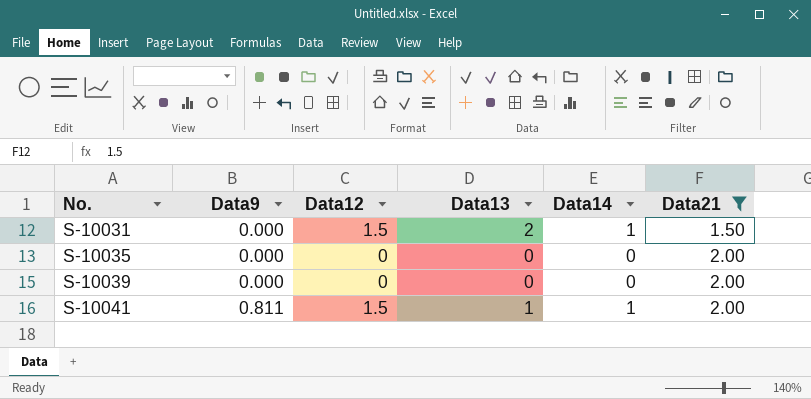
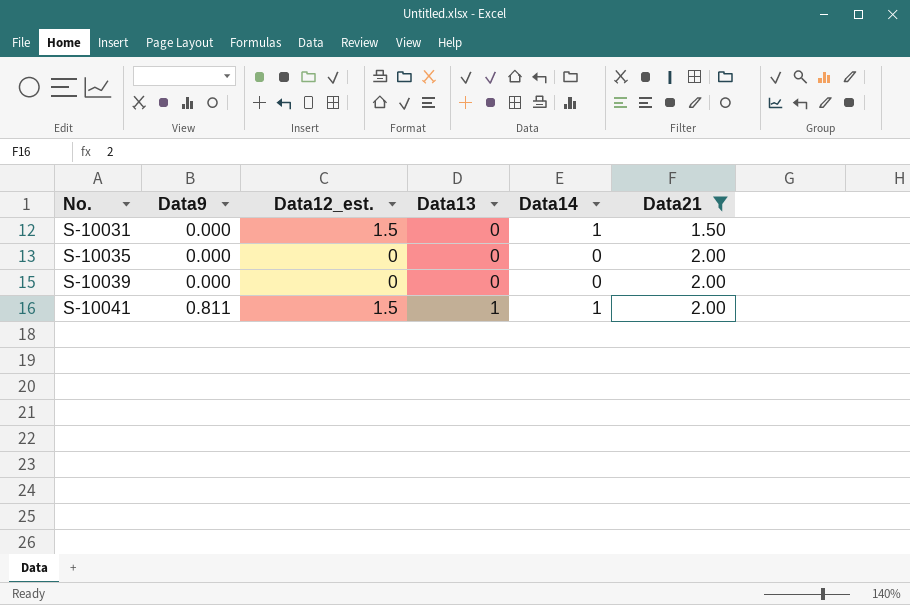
column name: Data12 -> Data12_est.
S-10031 | Data13: 2 -> 0

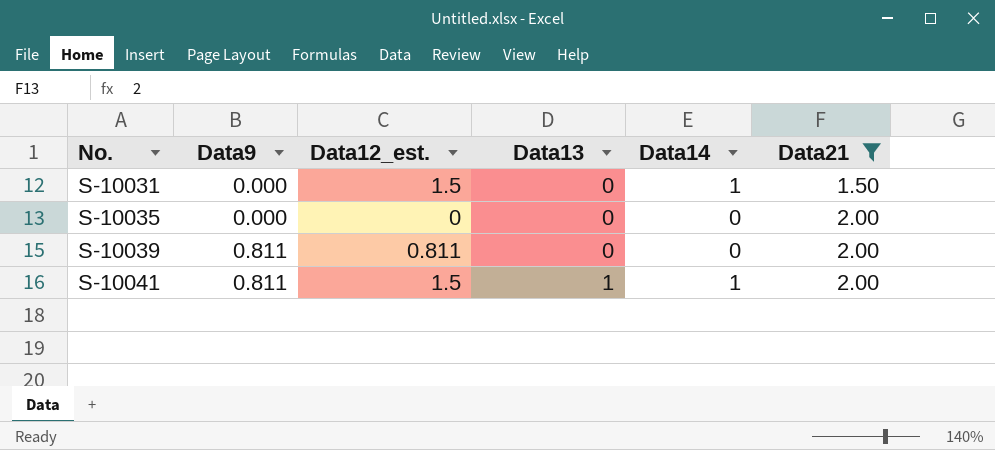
S-10039 | Data9: 0.000 -> 0.811
S-10039 | Data12_est.: 0 -> 0.811

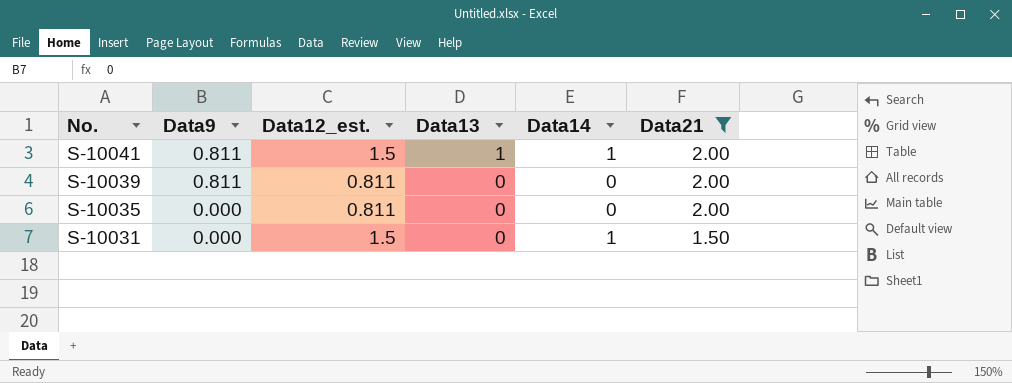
row order: No. ascending -> No. descending
S-10035 | Data12_est.: 0 -> 0.811

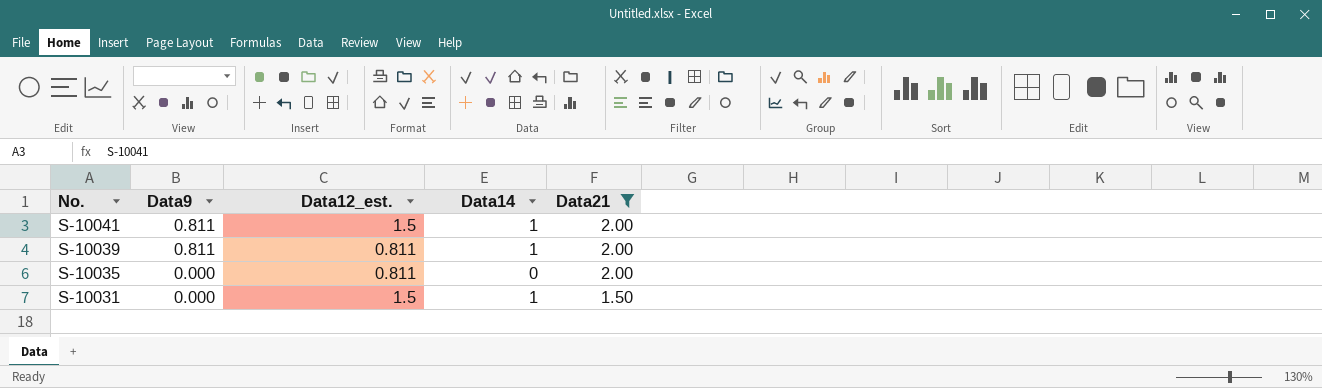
column Data13 | position: 4 -> none
S-10039 | Data14: 0 -> 1

